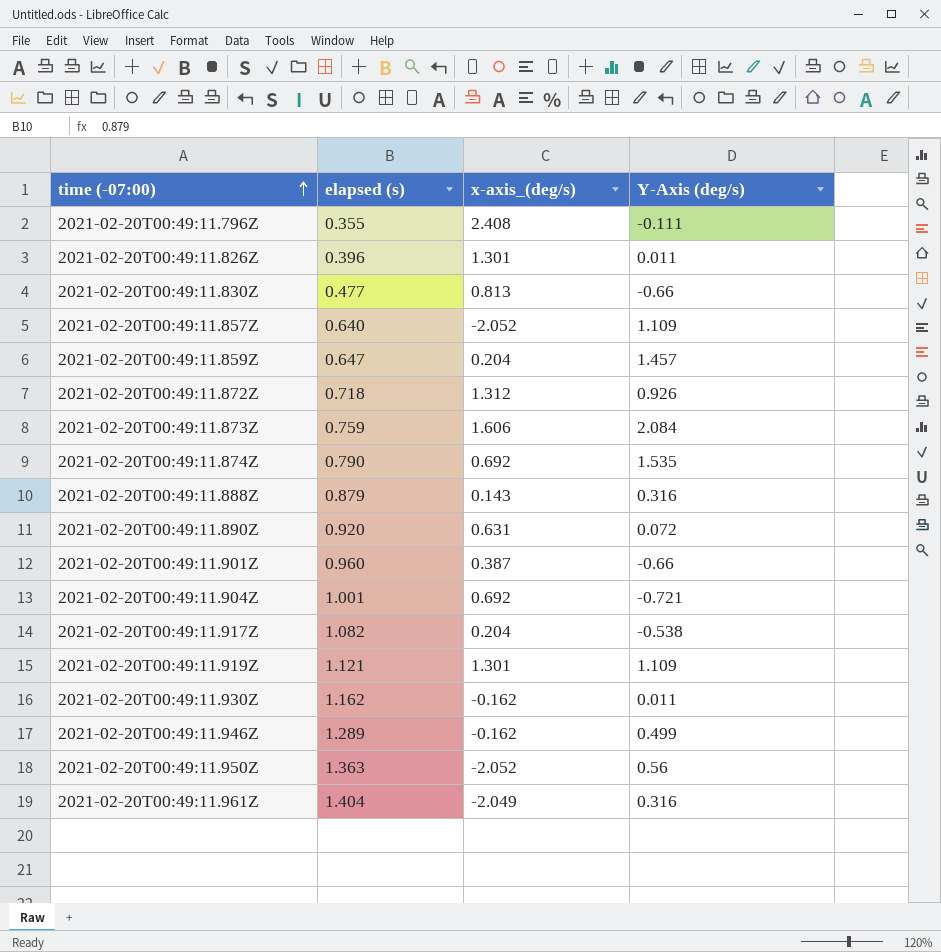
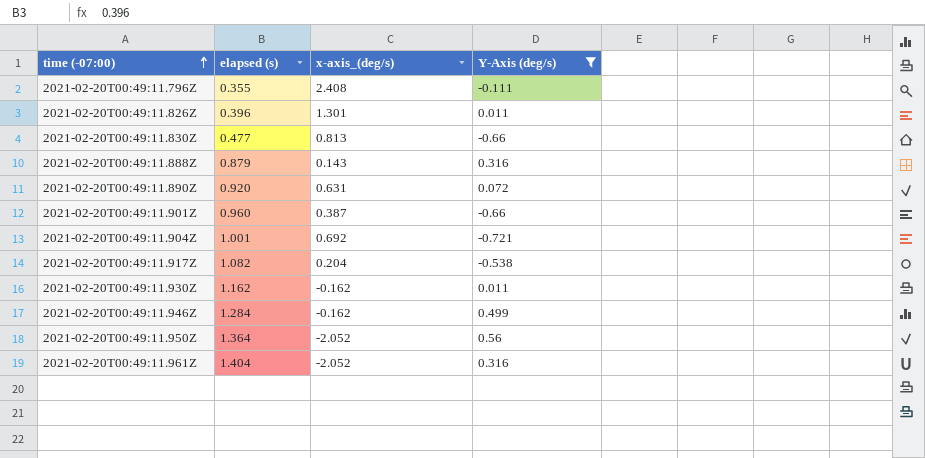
filter: none -> Y-Axis (deg/s) <= 0.56
2021-02-20T00:49:11.946Z | elapsed (s): 1.289 -> 1.284
2021-02-20T00:49:11.950Z | elapsed (s): 1.363 -> 1.364
2021-02-20T00:49:11.961Z | x-axis_(deg/s): -2.049 -> -2.052

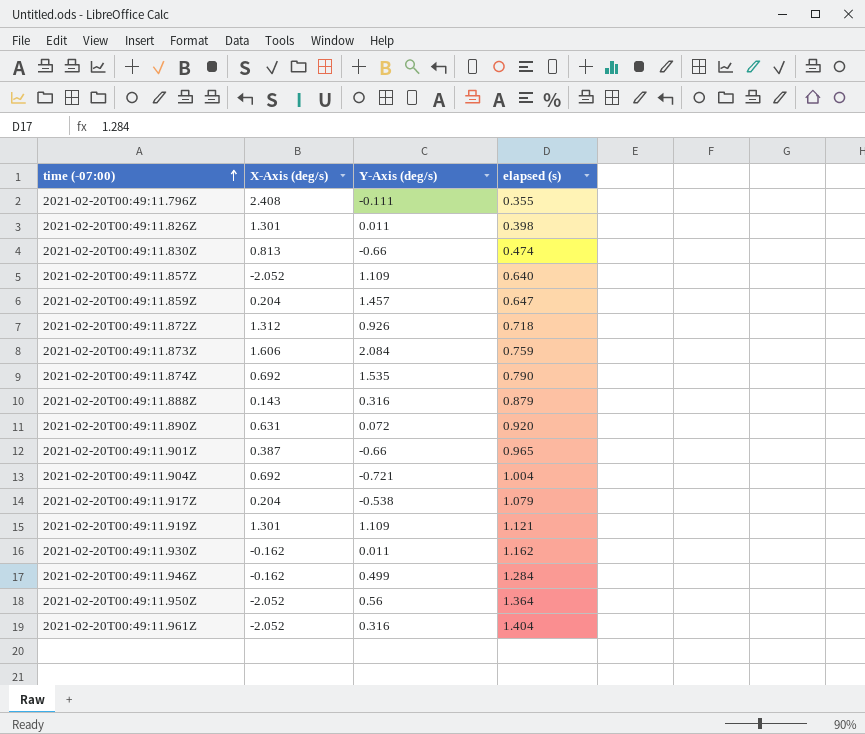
filter: Y-Axis (deg/s) <= 0.56 -> none
column name: x-axis_(deg/s) -> X-Axis (deg/s)
column elapsed (s) | position: 2 -> 4
2021-02-20T00:49:11.826Z | elapsed (s): 0.396 -> 0.398
2021-02-20T00:49:11.830Z | elapsed (s): 0.477 -> 0.474
2021-02-20T00:49:11.901Z | elapsed (s): 0.960 -> 0.965
2021-02-20T00:49:11.904Z | elapsed (s): 1.001 -> 1.004
2021-02-20T00:49:11.917Z | elapsed (s): 1.082 -> 1.079

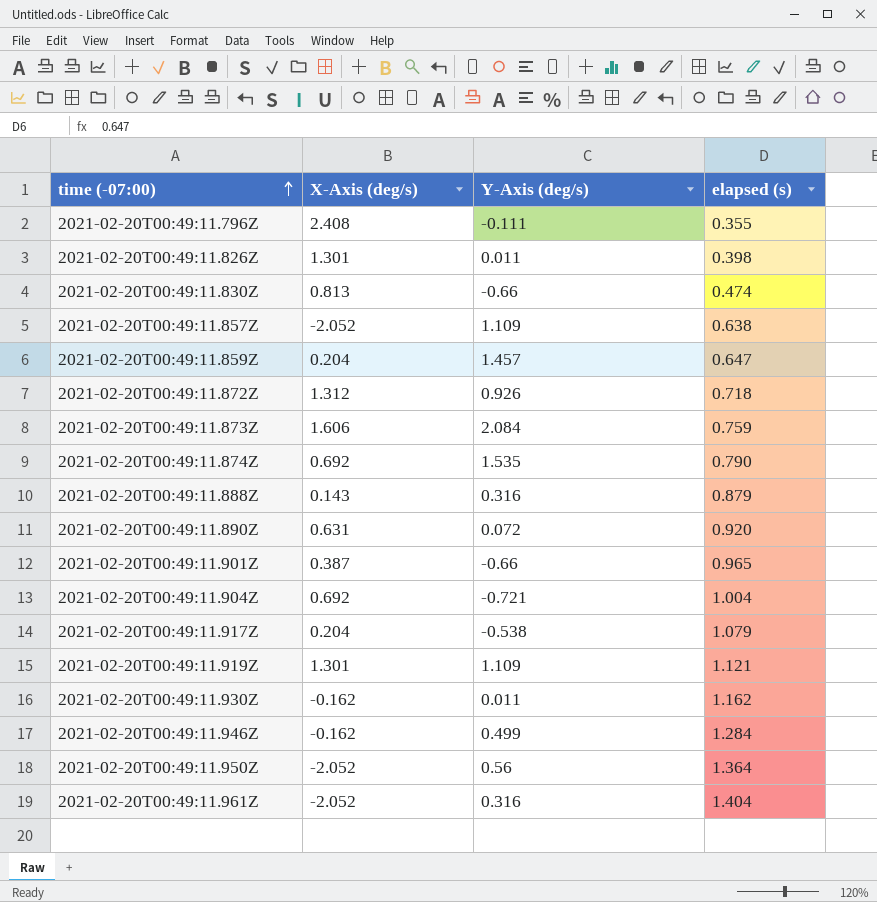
2021-02-20T00:49:11.857Z | elapsed (s): 0.640 -> 0.638

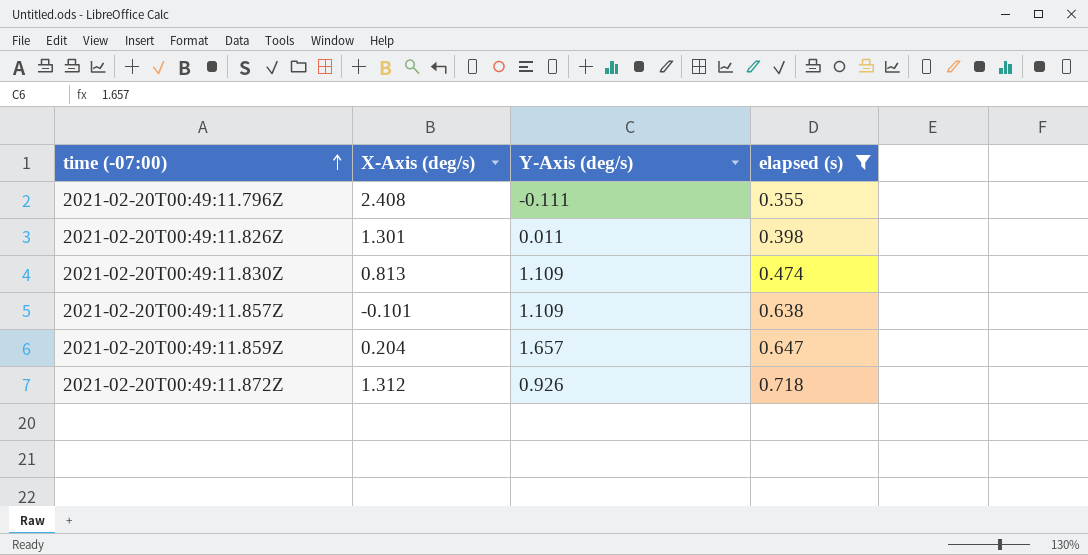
filter: none -> elapsed (s) <= 0.718
2021-02-20T00:49:11.830Z | Y-Axis (deg/s): -0.66 -> 1.109
2021-02-20T00:49:11.857Z | X-Axis (deg/s): -2.052 -> -0.101
2021-02-20T00:49:11.859Z | Y-Axis (deg/s): 1.457 -> 1.657

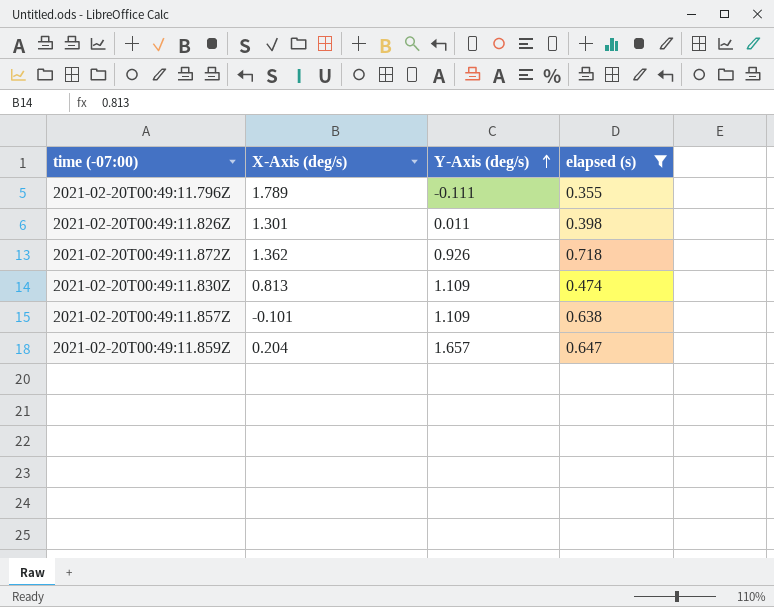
row order: time (-07:00) ascending -> Y-Axis (deg/s) ascending
2021-02-20T00:49:11.796Z | X-Axis (deg/s): 2.408 -> 1.789
2021-02-20T00:49:11.872Z | X-Axis (deg/s): 1.312 -> 1.362

